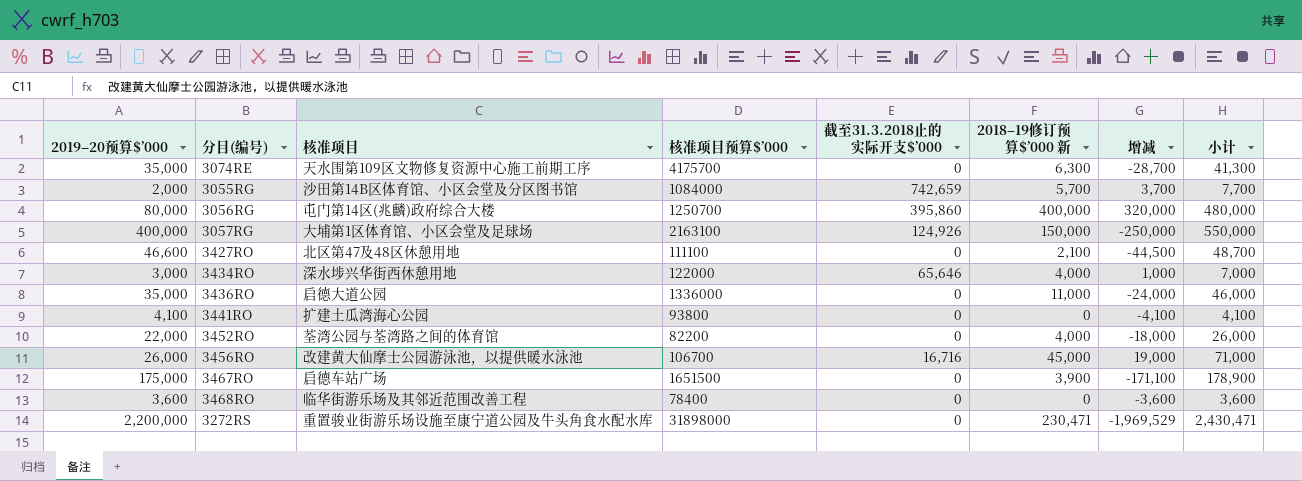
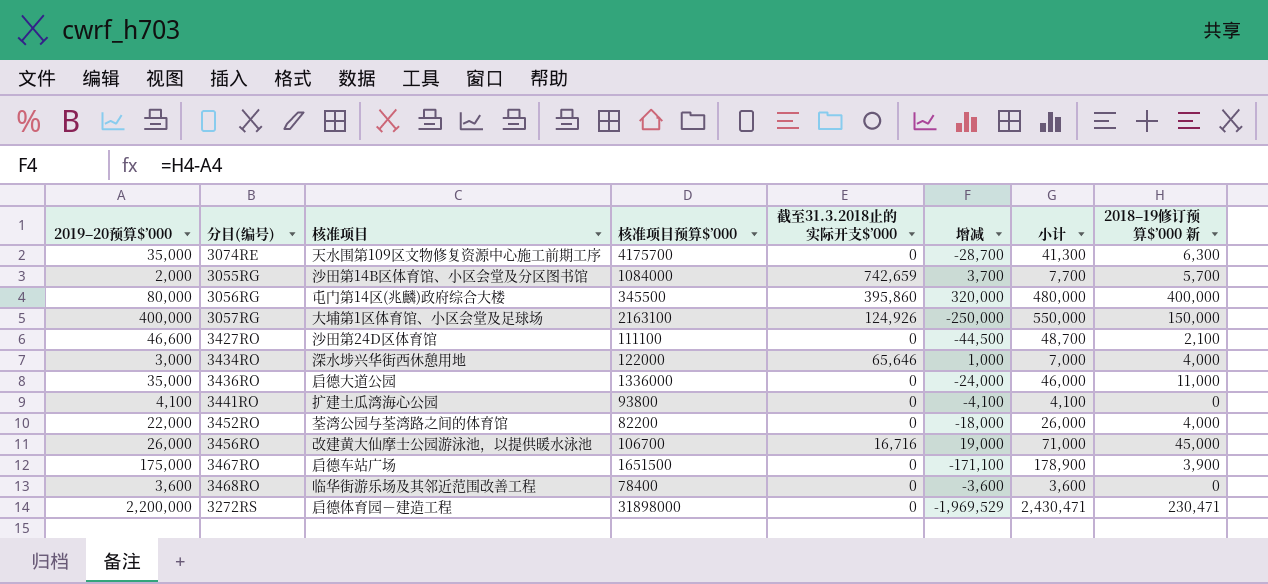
column 2018–19修订预算$’000 新 | position: 6 -> 8
3056RG | 核准项目预算$’000: 1250700 -> 345500
3427RO | 核准项目: 北区第47及48区休憩用地 -> 沙田第24D区体育馆
3272RS | 核准项目: 重置骏业街游乐场设施至康宁道公园及牛头角食水配水库 -> 启德体育园－建造工程

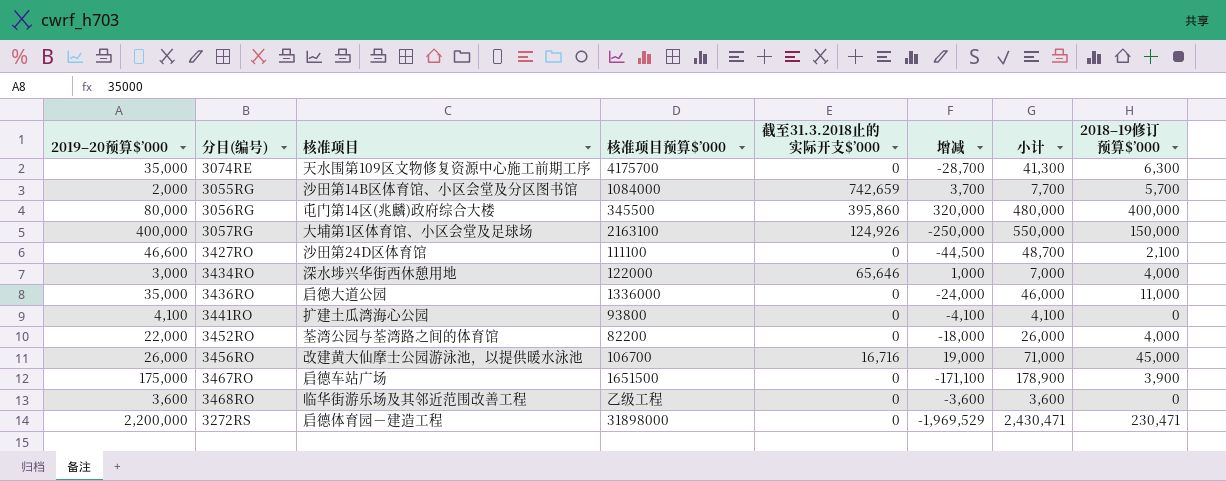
column name: 2018–19修订预算$’000 新 -> 2018–19修订预算$’000
3468RO | 核准项目预算$’000: 78400 -> 乙级工程

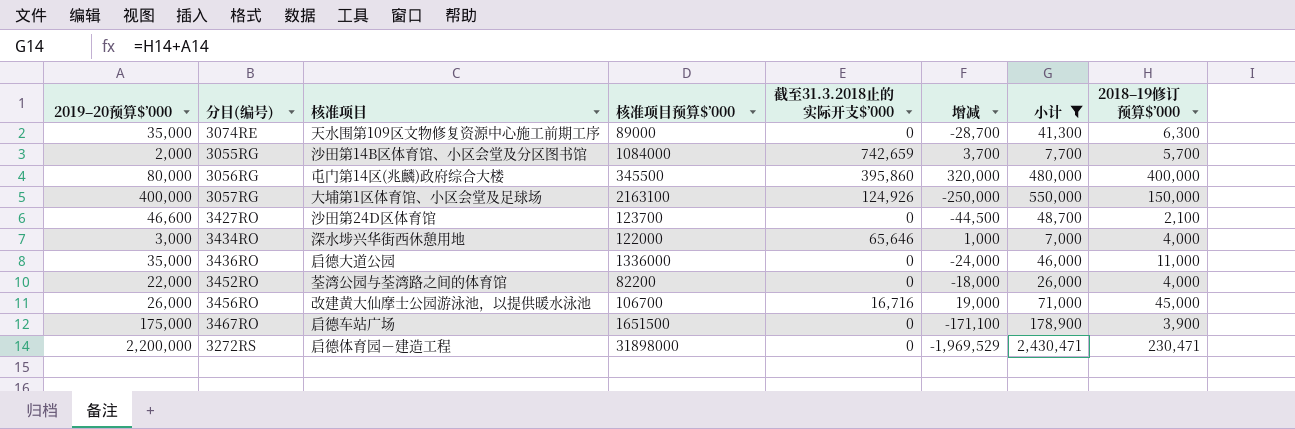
filter: none -> 小计 >= 7,000
3074RE | 核准项目预算$’000: 4175700 -> 89000
3427RO | 核准项目预算$’000: 111100 -> 123700

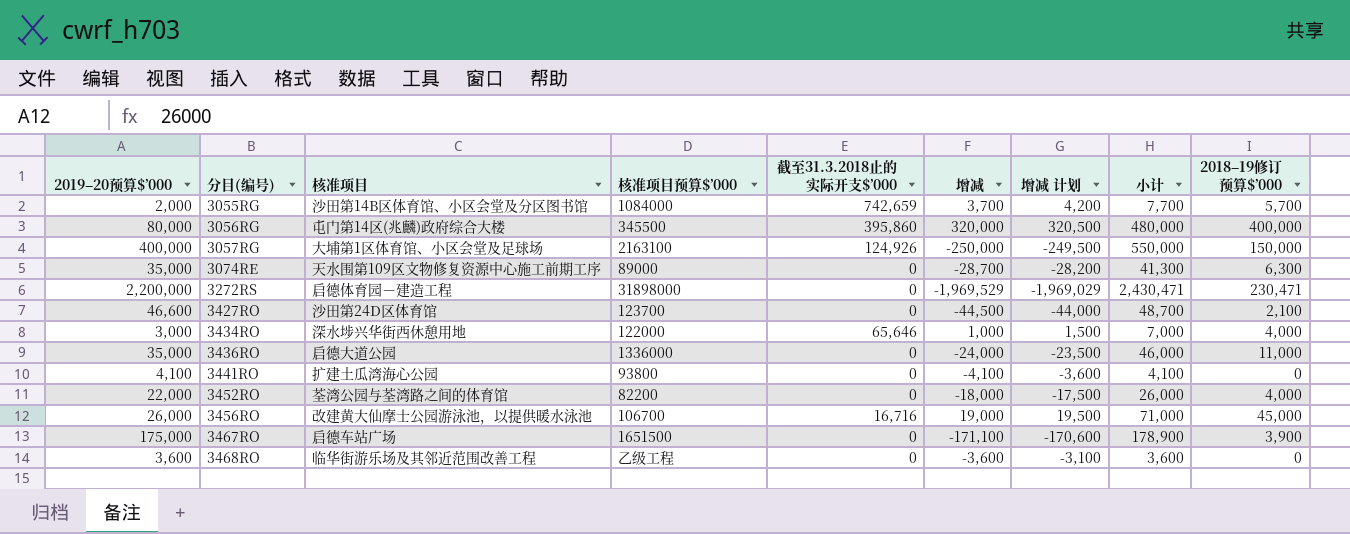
filter: 小计 >= 7,000 -> none
row order: none -> 分目(编号) ascending
column 增减 计划 | formula: none -> [增减] + 500

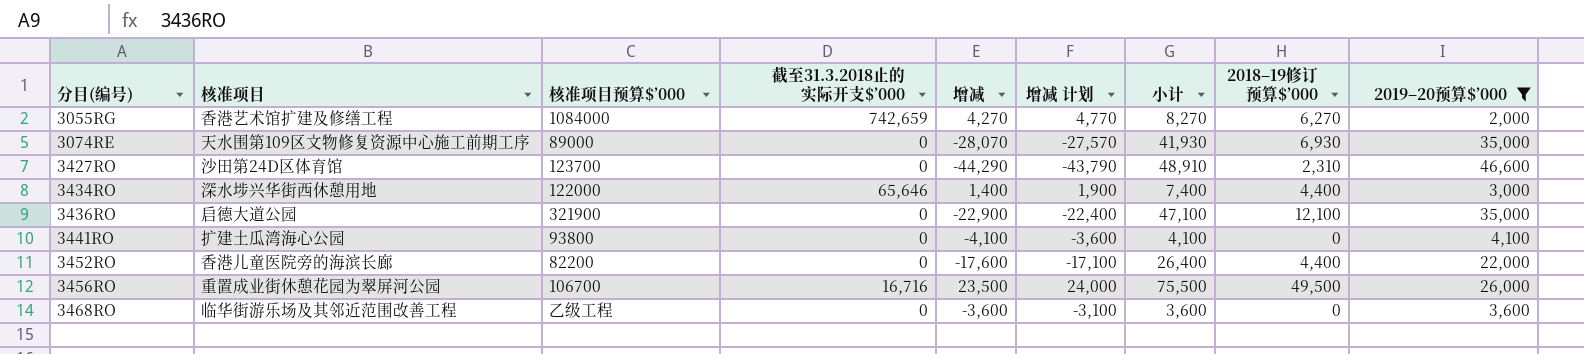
filter: none -> 2019–20预算$’000 <= 46,600
column 2019–20预算$’000 | position: 1 -> 9
3055RG | 核准项目: 沙田第14B区体育馆、小区会堂及分区图书馆 -> 香港艺术馆扩建及修缮工程
3055RG | 增减: 3,700 -> 4,270
3055RG | 增减 计划: 4,200 -> 4,770
3055RG | 小计: 7,700 -> 8,270
3055RG | 2018–19修订预算$’000: 5,700 -> 6,270
3074RE | 增减: -28,700 -> -28,070
3074RE | 增减 计划: -28,200 -> -27,570
3074RE | 小计: 41,300 -> 41,930
3074RE | 2018–19修订预算$’000: 6,300 -> 6,930
3427RO | 增减: -44,500 -> -44,290
3427RO | 增减 计划: -44,000 -> -43,790
3427RO | 小计: 48,700 -> 48,910
3427RO | 2018–19修订预算$’000: 2,100 -> 2,310
3434RO | 增减: 1,000 -> 1,400
3434RO | 增减 计划: 1,500 -> 1,900
3434RO | 小计: 7,000 -> 7,400
3434RO | 2018–19修订预算$’000: 4,000 -> 4,400
3436RO | 核准项目预算$’000: 1336000 -> 321900
3436RO | 增减: -24,000 -> -22,900
3436RO | 增减 计划: -23,500 -> -22,400
3436RO | 小计: 46,000 -> 47,100
3436RO | 2018–19修订预算$’000: 11,000 -> 12,100
3452RO | 核准项目: 荃湾公园与荃湾路之间的体育馆 -> 香港儿童医院旁的海滨长廊
3452RO | 增减: -18,000 -> -17,600
3452RO | 增减 计划: -17,500 -> -17,100
3452RO | 小计: 26,000 -> 26,400
3452RO | 2018–19修订预算$’000: 4,000 -> 4,400
3456RO | 核准项目: 改建黄大仙摩士公园游泳池，以提供暖水泳池 -> 重置成业街休憩花园为翠屏河公园
3456RO | 增减: 19,000 -> 23,500
3456RO | 增减 计划: 19,500 -> 24,000
3456RO | 小计: 71,000 -> 75,500
3456RO | 2018–19修订预算$’000: 45,000 -> 49,500

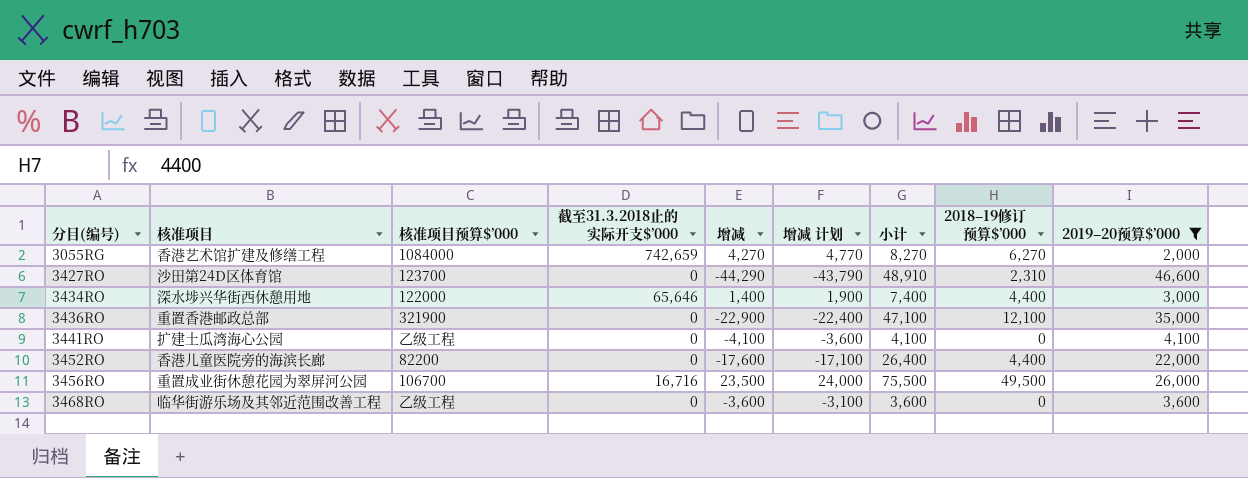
row 3074RE: 天水围第109区文物修复资源中心施工前期工序 | 89000 | 0 | -28,070 | -27,570 | 41,930 | 6,930 | 35,000 -> none
3436RO | 核准项目: 启德大道公园 -> 重置香港邮政总部
3441RO | 核准项目预算$’000: 93800 -> 乙级工程

